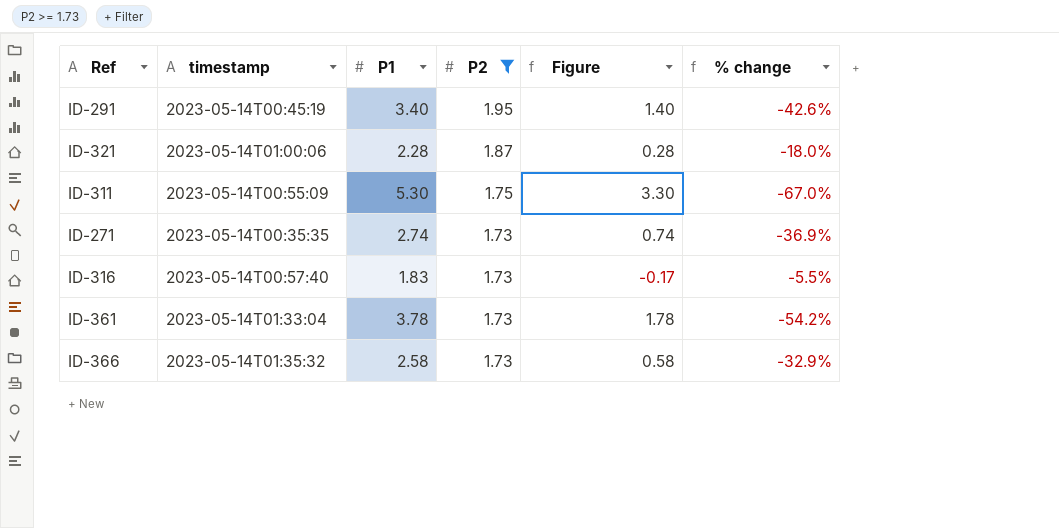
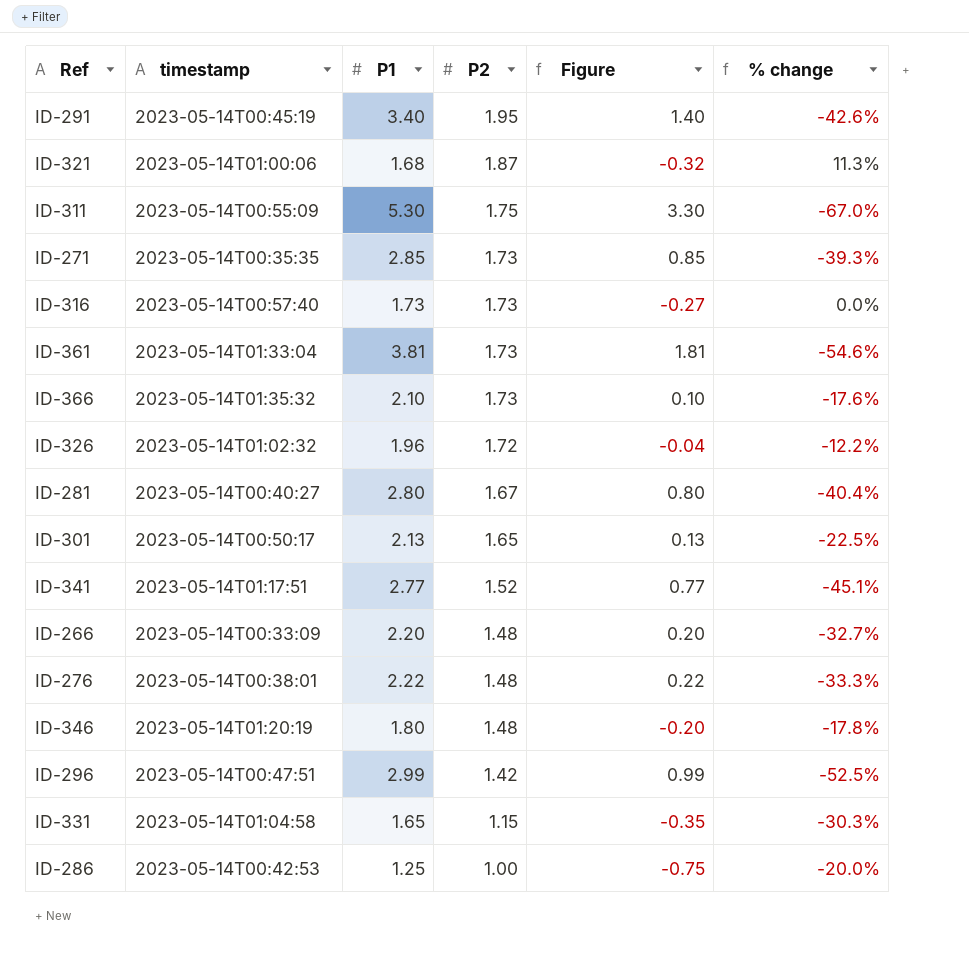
filter: P2 >= 1.73 -> none
ID-321 | P1: 2.28 -> 1.68
ID-321 | Figure: 0.28 -> -0.32
ID-321 | % change: -18.0% -> 11.3%
ID-271 | P1: 2.74 -> 2.85
ID-271 | Figure: 0.74 -> 0.85
ID-271 | % change: -36.9% -> -39.3%
ID-316 | P1: 1.83 -> 1.73
ID-316 | Figure: -0.17 -> -0.27
ID-316 | % change: -5.5% -> 0.0%
ID-361 | P1: 3.78 -> 3.81
ID-361 | Figure: 1.78 -> 1.81
ID-361 | % change: -54.2% -> -54.6%
ID-366 | P1: 2.58 -> 2.10
ID-366 | Figure: 0.58 -> 0.10
ID-366 | % change: -32.9% -> -17.6%

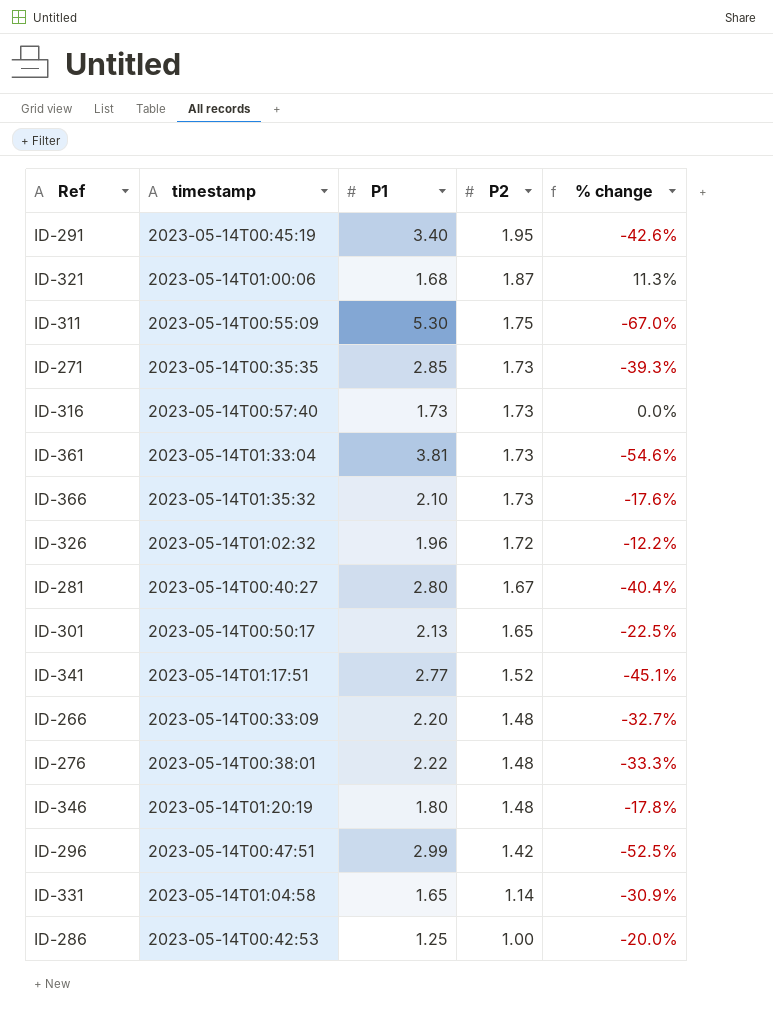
column Figure | formula: [P1] - 2 -> none
ID-331 | P2: 1.15 -> 1.14
ID-331 | % change: -30.3% -> -30.9%

